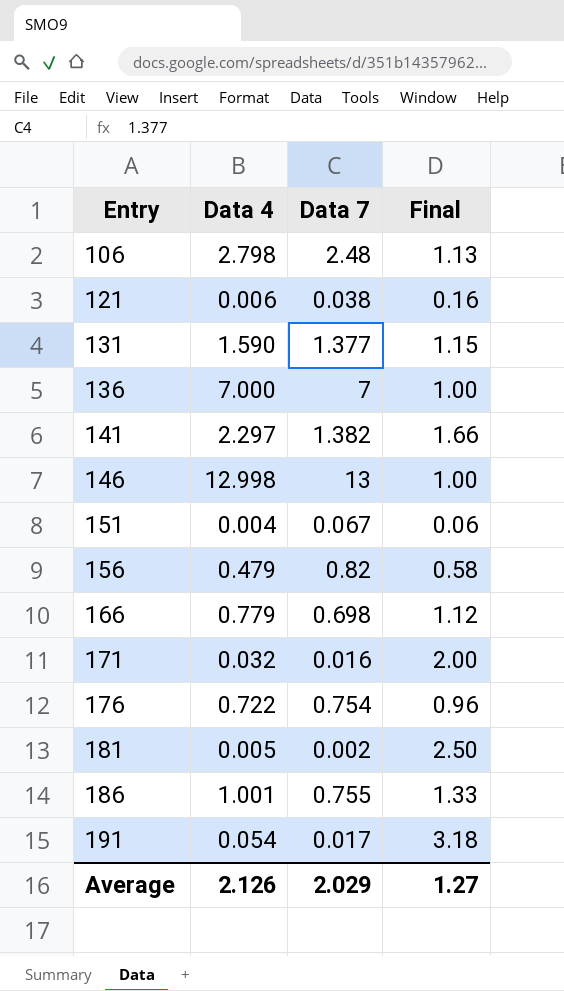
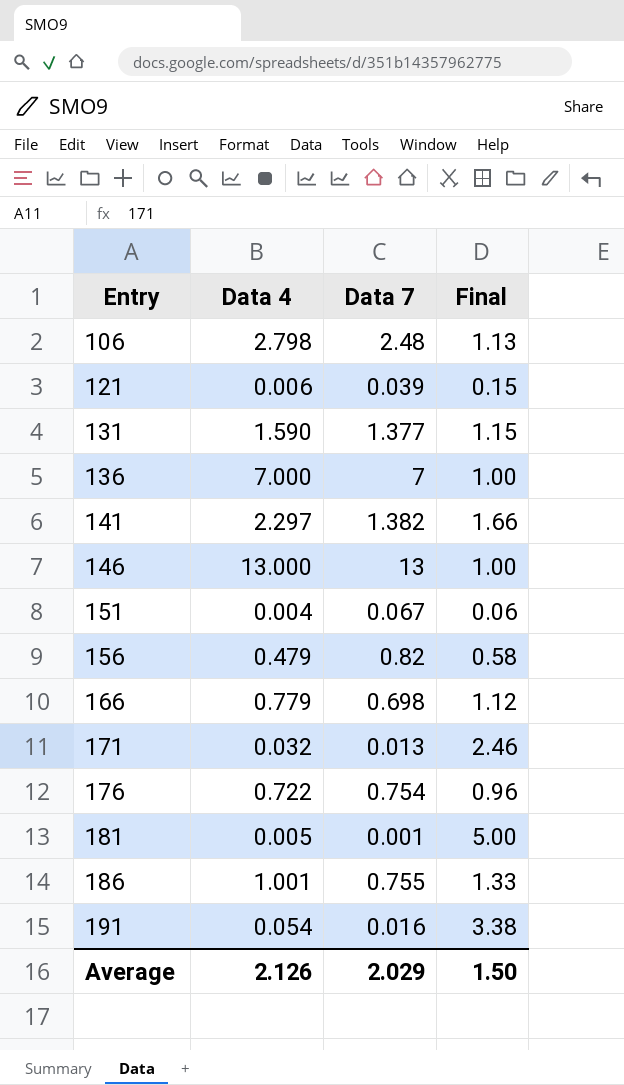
121 | Data 7: 0.038 -> 0.039
121 | Final: 0.16 -> 0.15
146 | Data 4: 12.998 -> 13.000
171 | Data 7: 0.016 -> 0.013
171 | Final: 2.00 -> 2.46
181 | Data 7: 0.002 -> 0.001
181 | Final: 2.50 -> 5.00
191 | Data 7: 0.017 -> 0.016
191 | Final: 3.18 -> 3.38
Average | Final: 1.27 -> 1.50

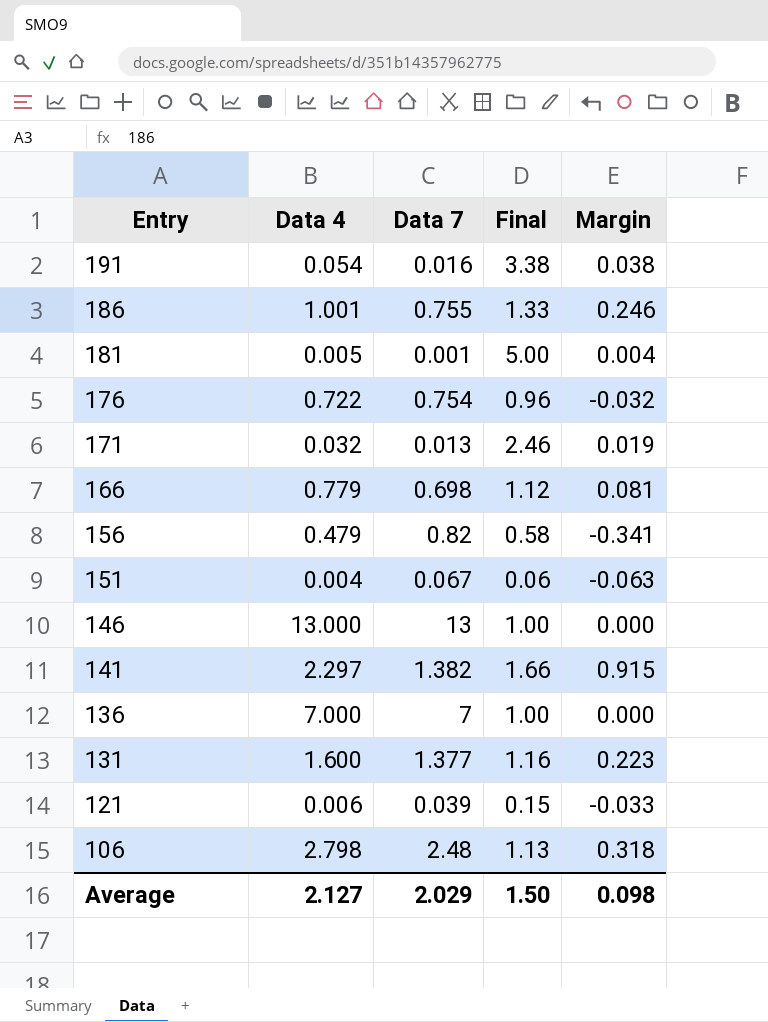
row order: Entry ascending -> Entry descending
column Margin | formula: none -> [Data 4] - [Data 7]
131 | Data 4: 1.590 -> 1.600
131 | Final: 1.15 -> 1.16
Average | Data 4: 2.126 -> 2.127

